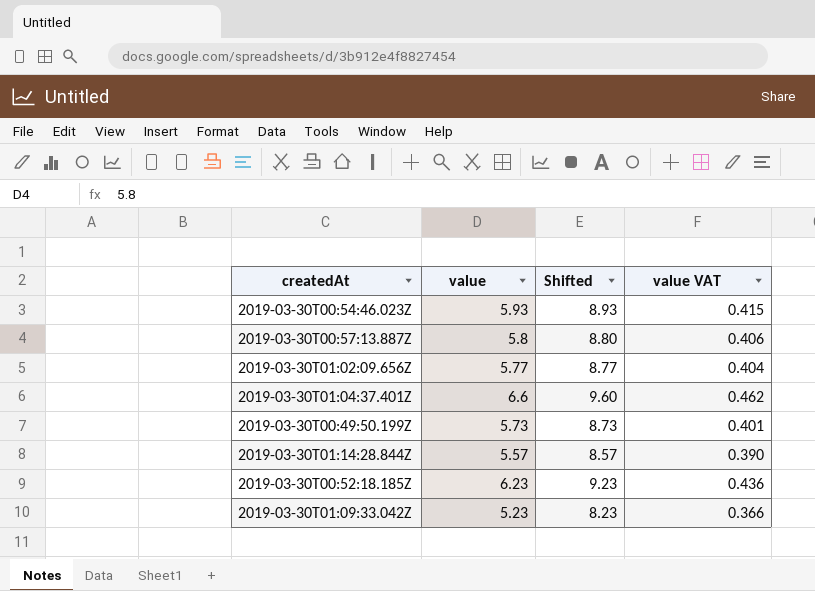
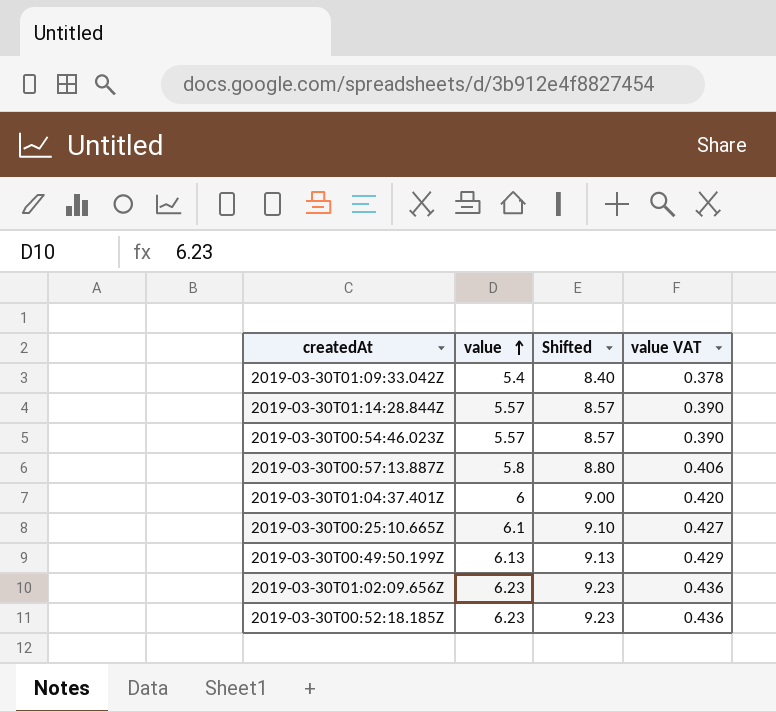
row order: none -> value ascending
2019-03-30T01:09:33.042Z | value: 5.23 -> 5.4
2019-03-30T01:09:33.042Z | Shifted: 8.23 -> 8.40
2019-03-30T01:09:33.042Z | value VAT: 0.366 -> 0.378
2019-03-30T00:54:46.023Z | value: 5.93 -> 5.57
2019-03-30T00:54:46.023Z | Shifted: 8.93 -> 8.57
2019-03-30T00:54:46.023Z | value VAT: 0.415 -> 0.390
2019-03-30T01:04:37.401Z | value: 6.6 -> 6
2019-03-30T01:04:37.401Z | Shifted: 9.60 -> 9.00
2019-03-30T01:04:37.401Z | value VAT: 0.462 -> 0.420
row 2019-03-30T00:25:10.665Z: none -> 6.1 | 9.10 | 0.427
2019-03-30T00:49:50.199Z | value: 5.73 -> 6.13
2019-03-30T00:49:50.199Z | Shifted: 8.73 -> 9.13
2019-03-30T00:49:50.199Z | value VAT: 0.401 -> 0.429
2019-03-30T01:02:09.656Z | value: 5.77 -> 6.23
2019-03-30T01:02:09.656Z | Shifted: 8.77 -> 9.23
2019-03-30T01:02:09.656Z | value VAT: 0.404 -> 0.436

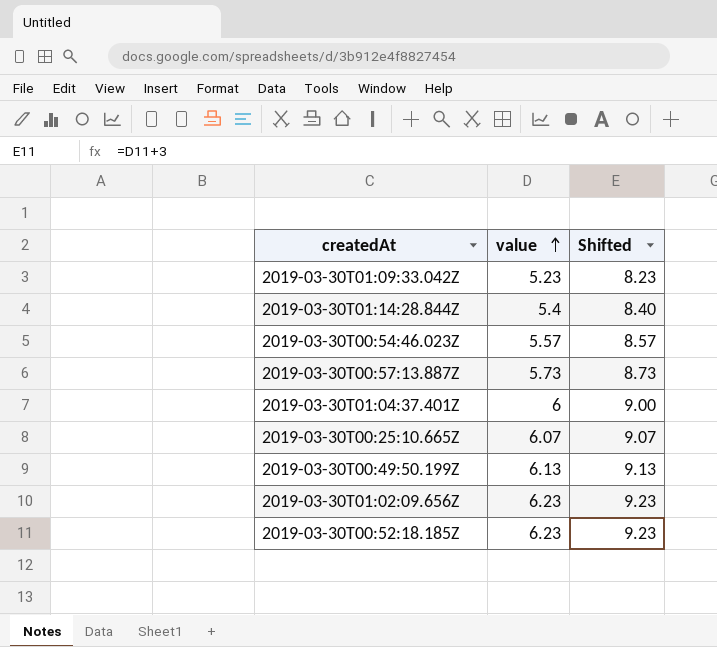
column value VAT | formula: [value] * 0.07 -> none
2019-03-30T01:09:33.042Z | value: 5.4 -> 5.23
2019-03-30T01:09:33.042Z | Shifted: 8.40 -> 8.23
2019-03-30T01:14:28.844Z | value: 5.57 -> 5.4
2019-03-30T01:14:28.844Z | Shifted: 8.57 -> 8.40
2019-03-30T00:57:13.887Z | value: 5.8 -> 5.73
2019-03-30T00:57:13.887Z | Shifted: 8.80 -> 8.73
2019-03-30T00:25:10.665Z | value: 6.1 -> 6.07
2019-03-30T00:25:10.665Z | Shifted: 9.10 -> 9.07

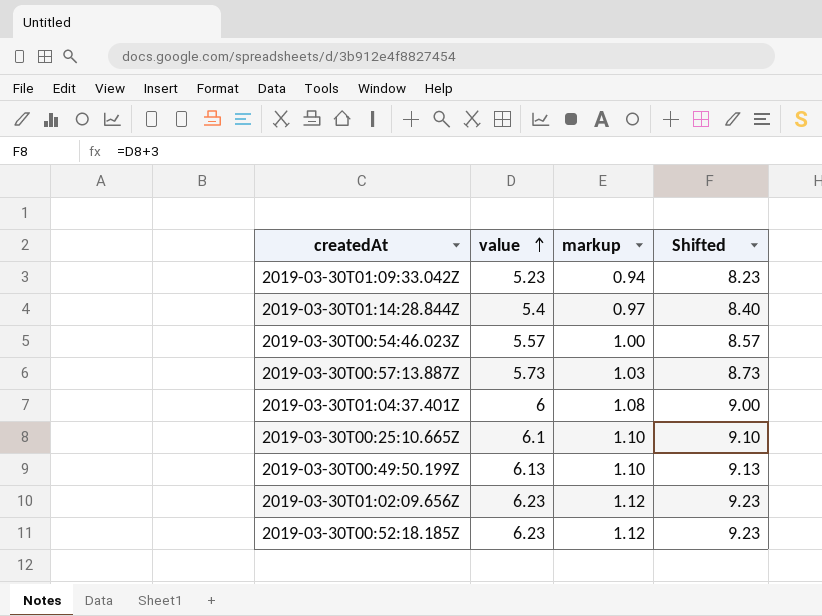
column markup | formula: none -> [value] * 0.18
2019-03-30T00:25:10.665Z | value: 6.07 -> 6.1
2019-03-30T00:25:10.665Z | Shifted: 9.07 -> 9.10

